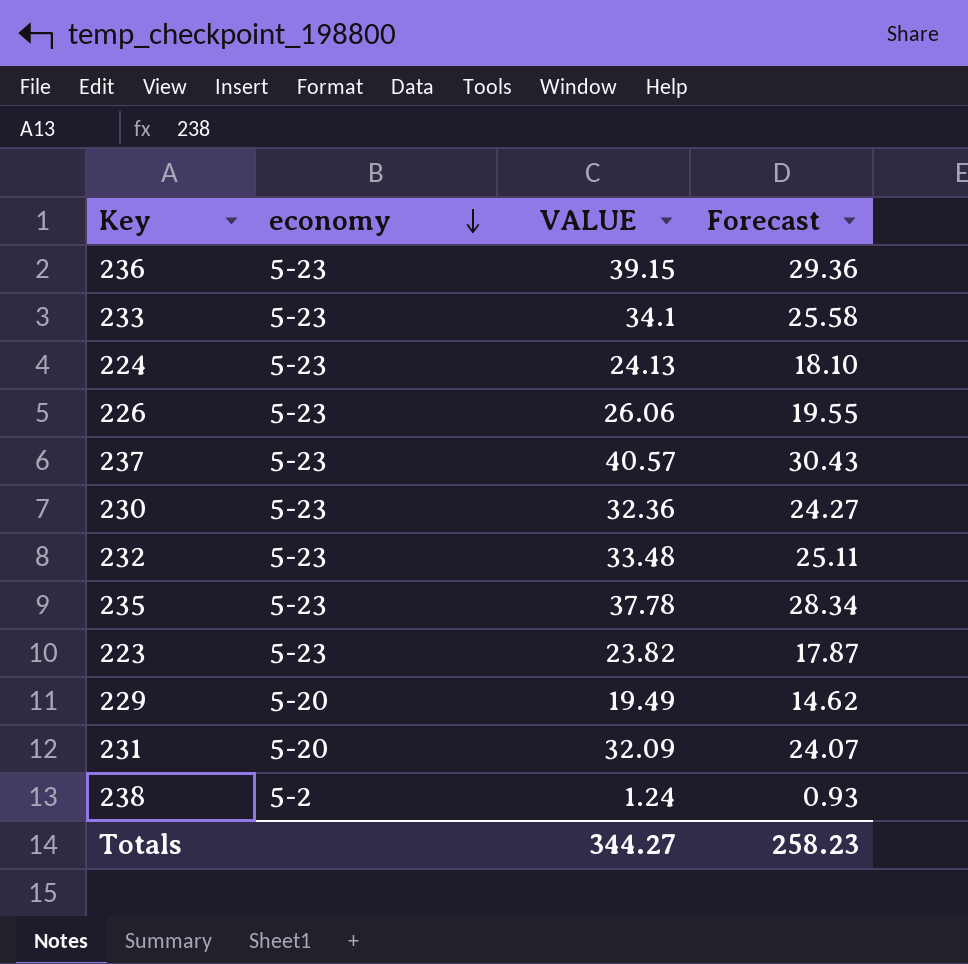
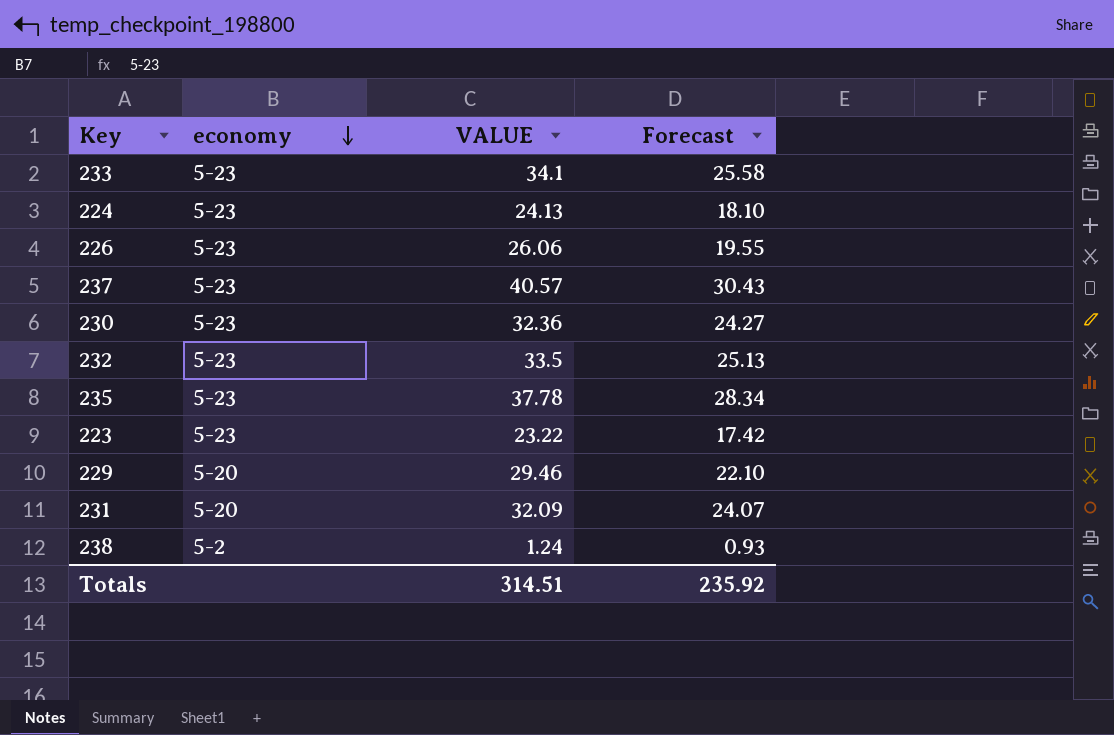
row 236: 5-23 | 39.15 | 29.36 -> none
232 | VALUE: 33.48 -> 33.5
232 | Forecast: 25.11 -> 25.13
223 | VALUE: 23.82 -> 23.22
223 | Forecast: 17.87 -> 17.42
229 | VALUE: 19.49 -> 29.46
229 | Forecast: 14.62 -> 22.10
Totals | VALUE: 344.27 -> 314.51
Totals | Forecast: 258.23 -> 235.92

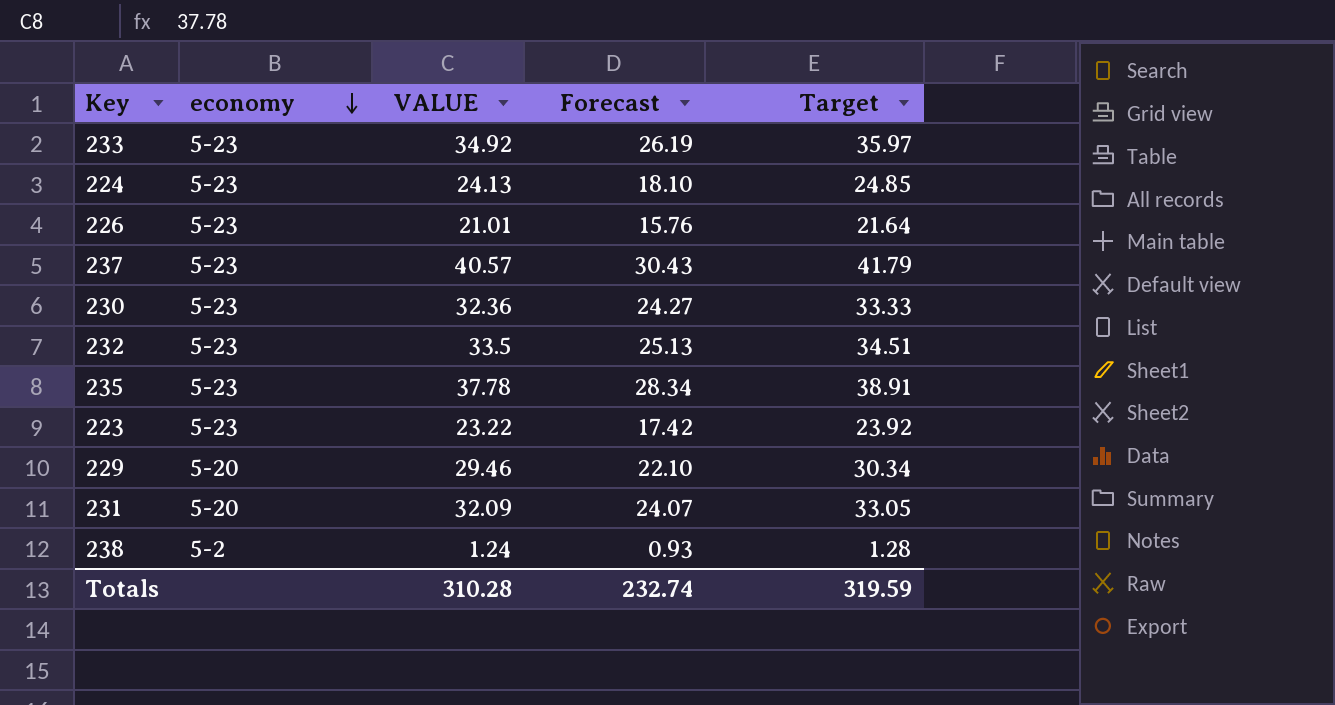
column Target | formula: none -> [VALUE] * 1.03
233 | VALUE: 34.1 -> 34.92
233 | Forecast: 25.58 -> 26.19
226 | VALUE: 26.06 -> 21.01
226 | Forecast: 19.55 -> 15.76
Totals | VALUE: 314.51 -> 310.28
Totals | Forecast: 235.92 -> 232.74

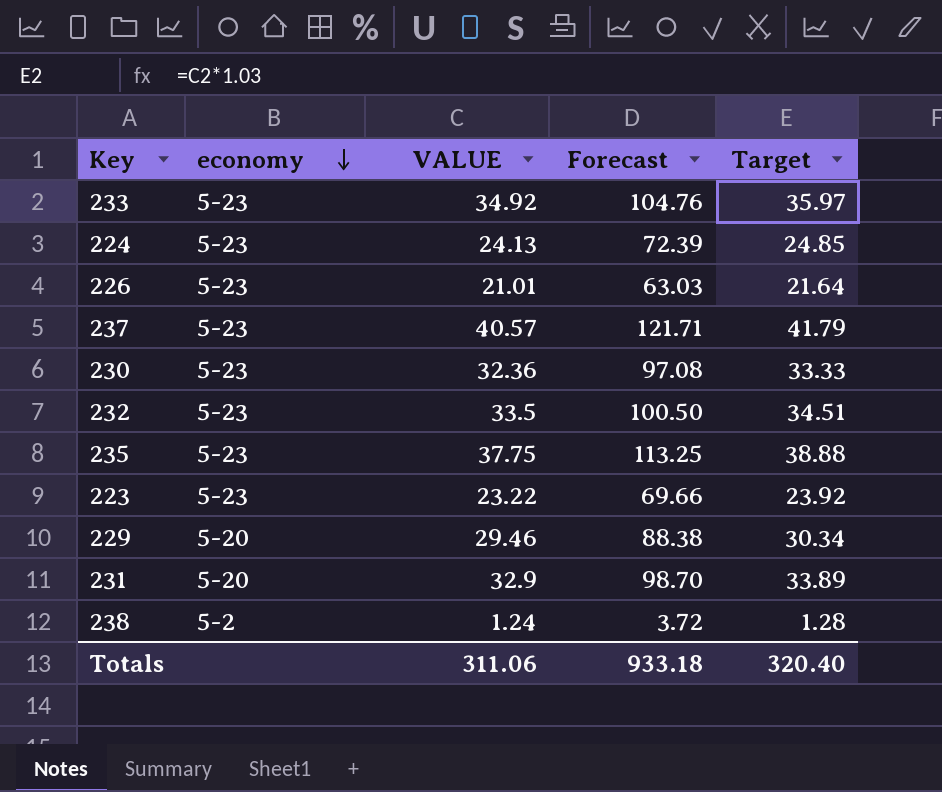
column Forecast | formula: [VALUE] * 0.75 -> [VALUE] * 3
235 | VALUE: 37.78 -> 37.75
235 | Target: 38.91 -> 38.88
231 | VALUE: 32.09 -> 32.9
231 | Target: 33.05 -> 33.89
Totals | VALUE: 310.28 -> 311.06
Totals | Forecast: 232.74 -> 933.18
Totals | Target: 319.59 -> 320.40

